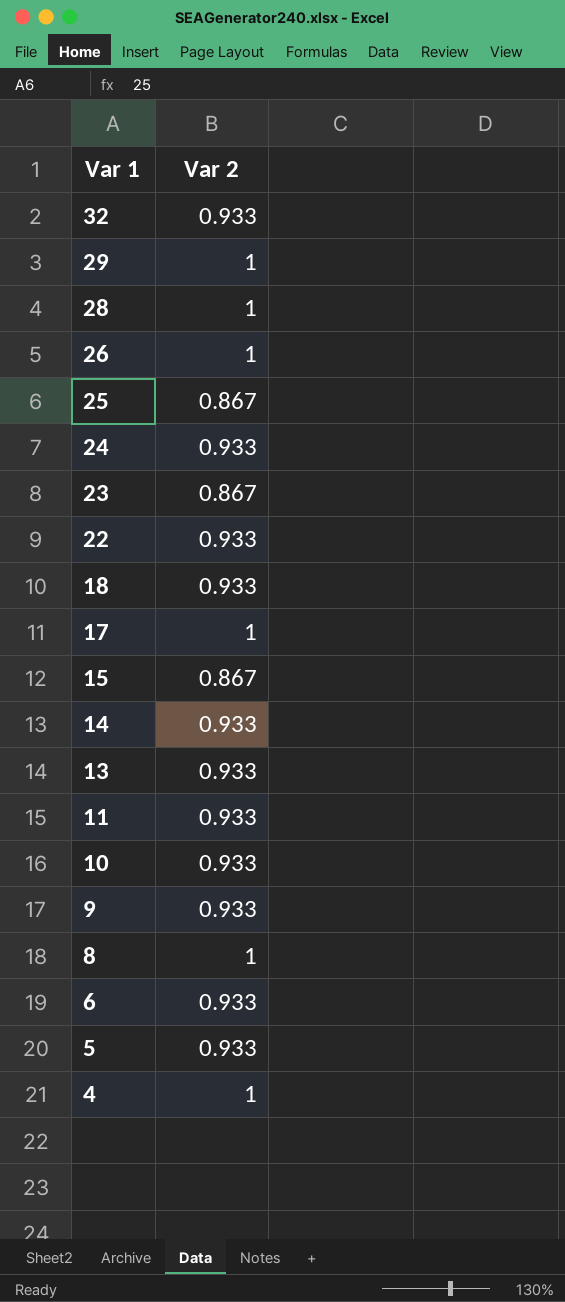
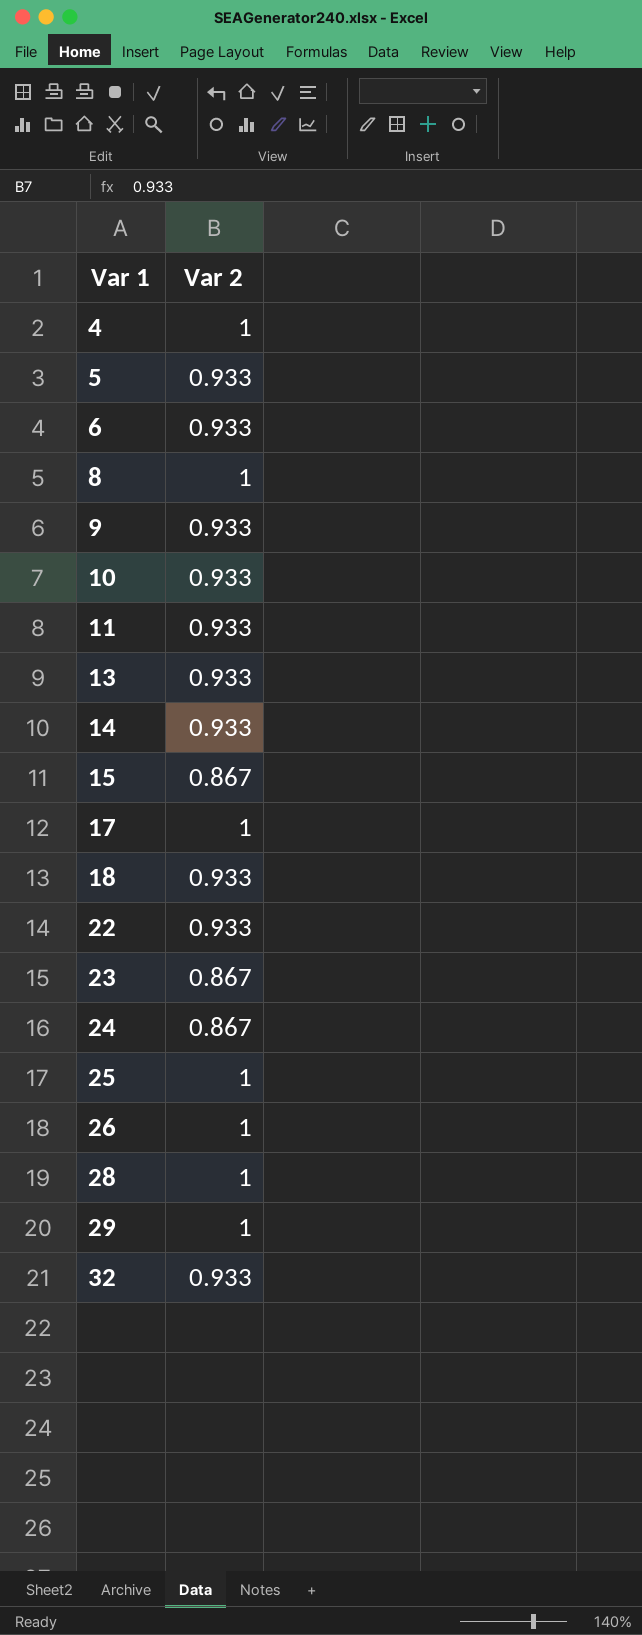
row order: Var 1 descending -> Var 1 ascending
24 | Var 2: 0.933 -> 0.867
25 | Var 2: 0.867 -> 1

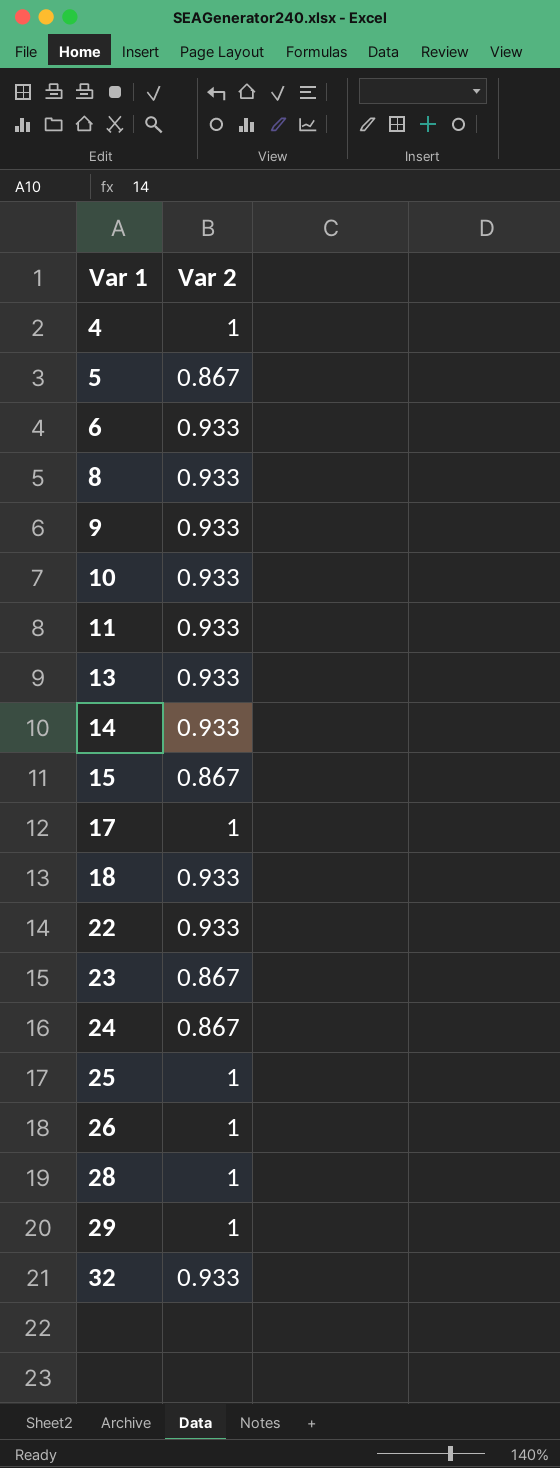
5 | Var 2: 0.933 -> 0.867
8 | Var 2: 1 -> 0.933

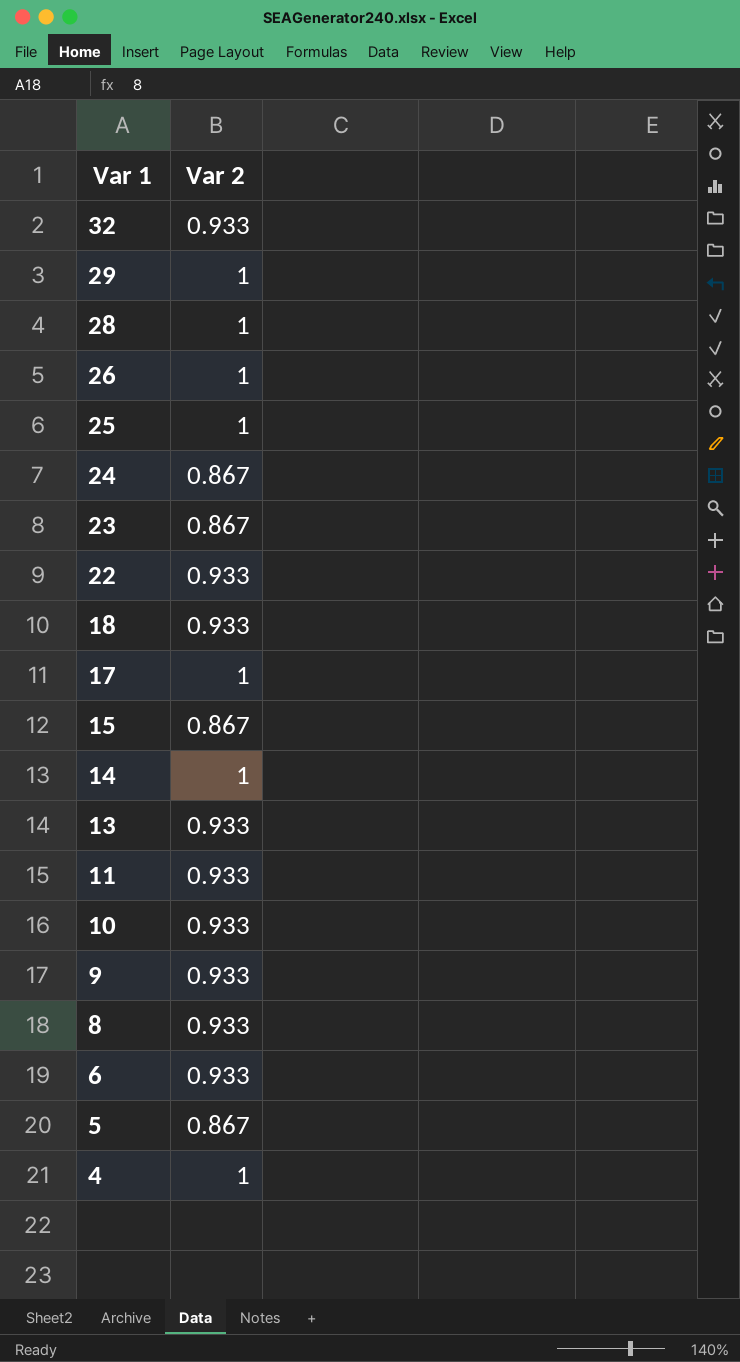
row order: Var 1 ascending -> Var 1 descending
14 | Var 2: 0.933 -> 1

